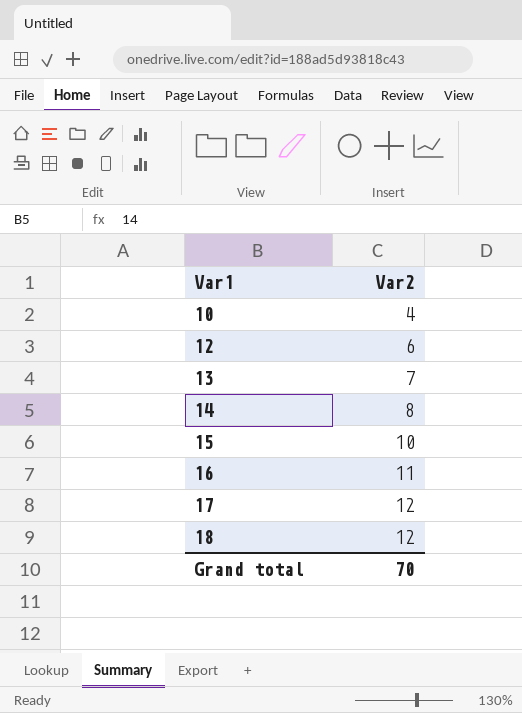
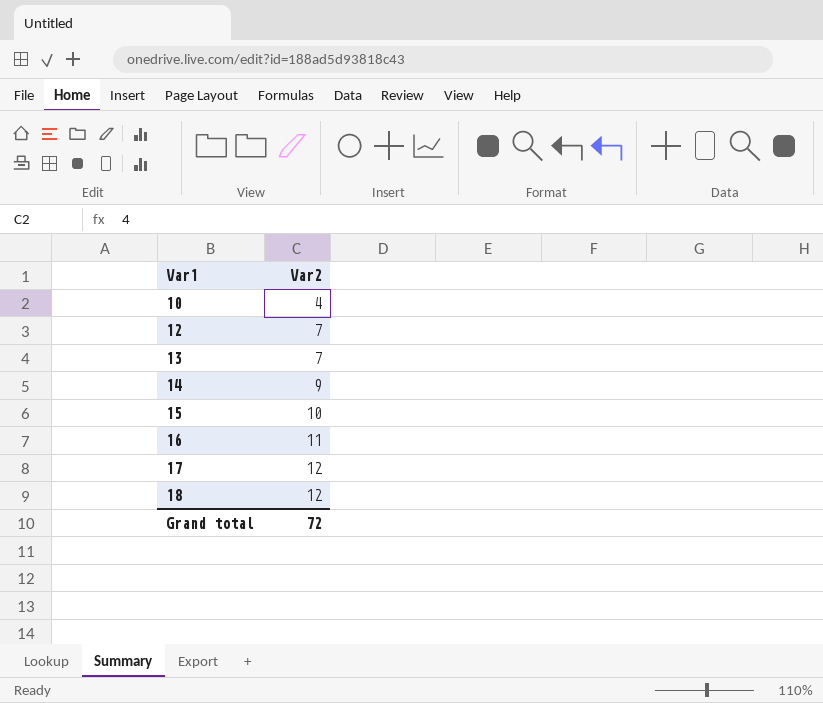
12 | Var2: 6 -> 7
14 | Var2: 8 -> 9
Grand total | Var2: 70 -> 72

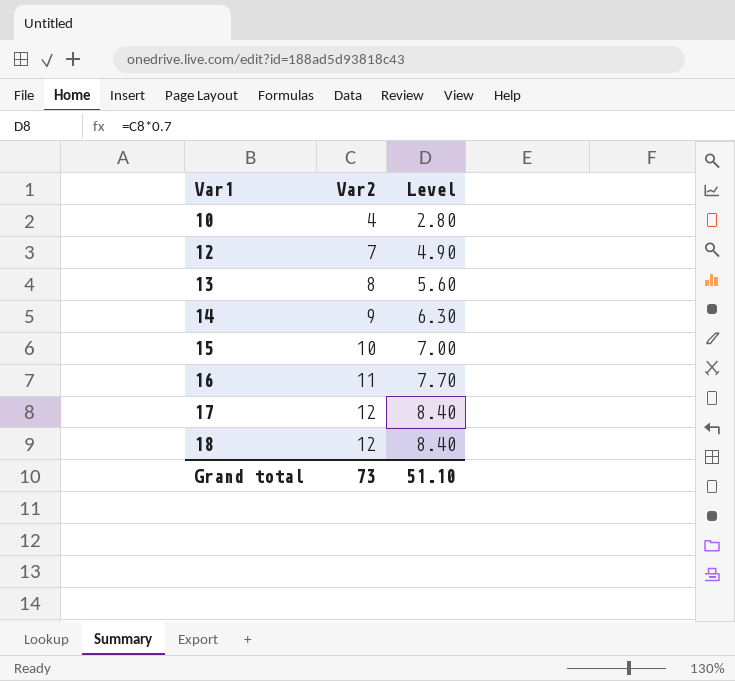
column Level | formula: none -> [Var2] * 0.7
13 | Var2: 7 -> 8
Grand total | Var2: 72 -> 73

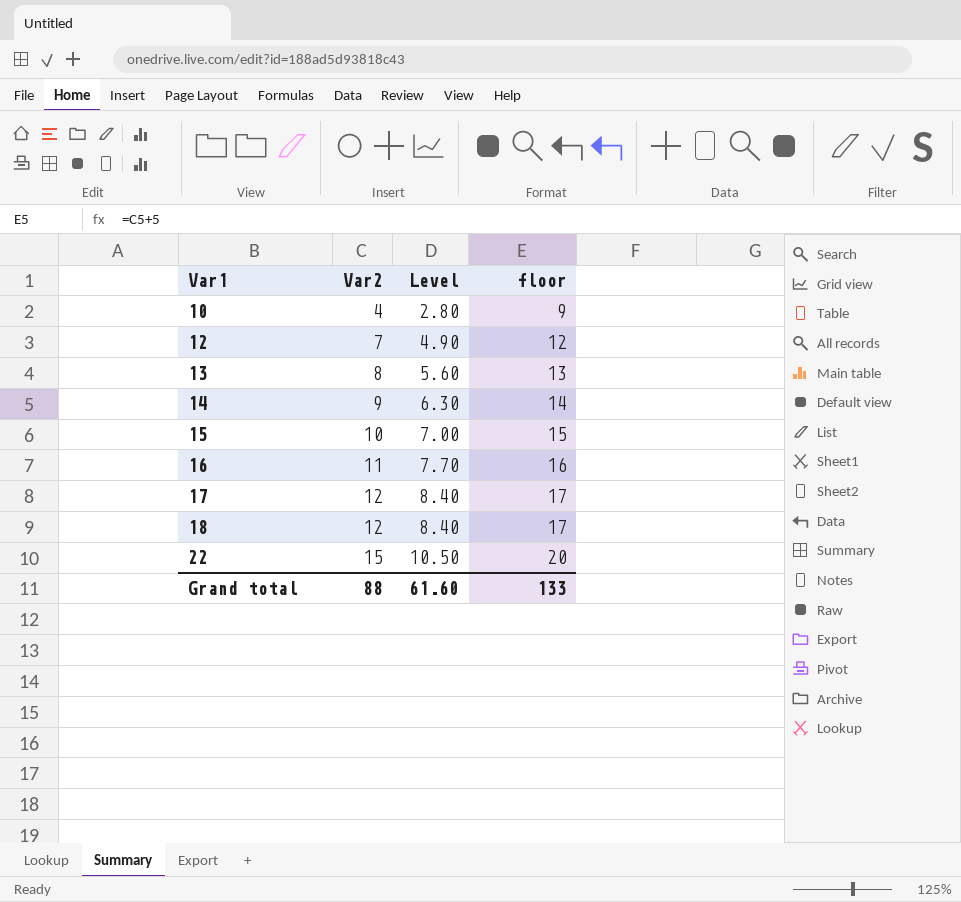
column floor | formula: none -> [Var2] + 5
row 22: none -> 15 | 10.50 | 20
Grand total | Var2: 73 -> 88
Grand total | Level: 51.10 -> 61.60

